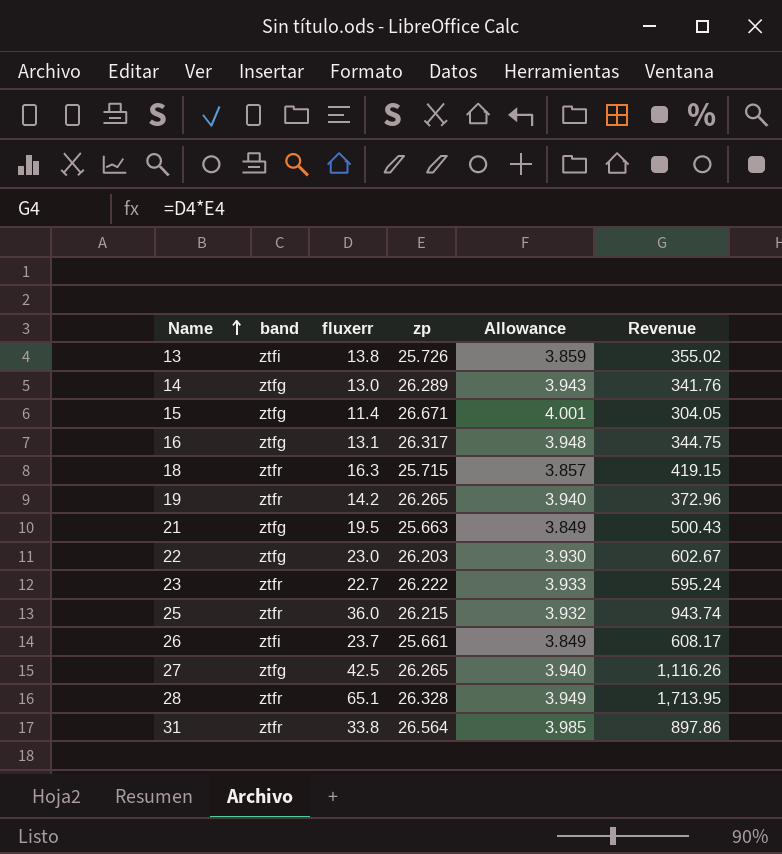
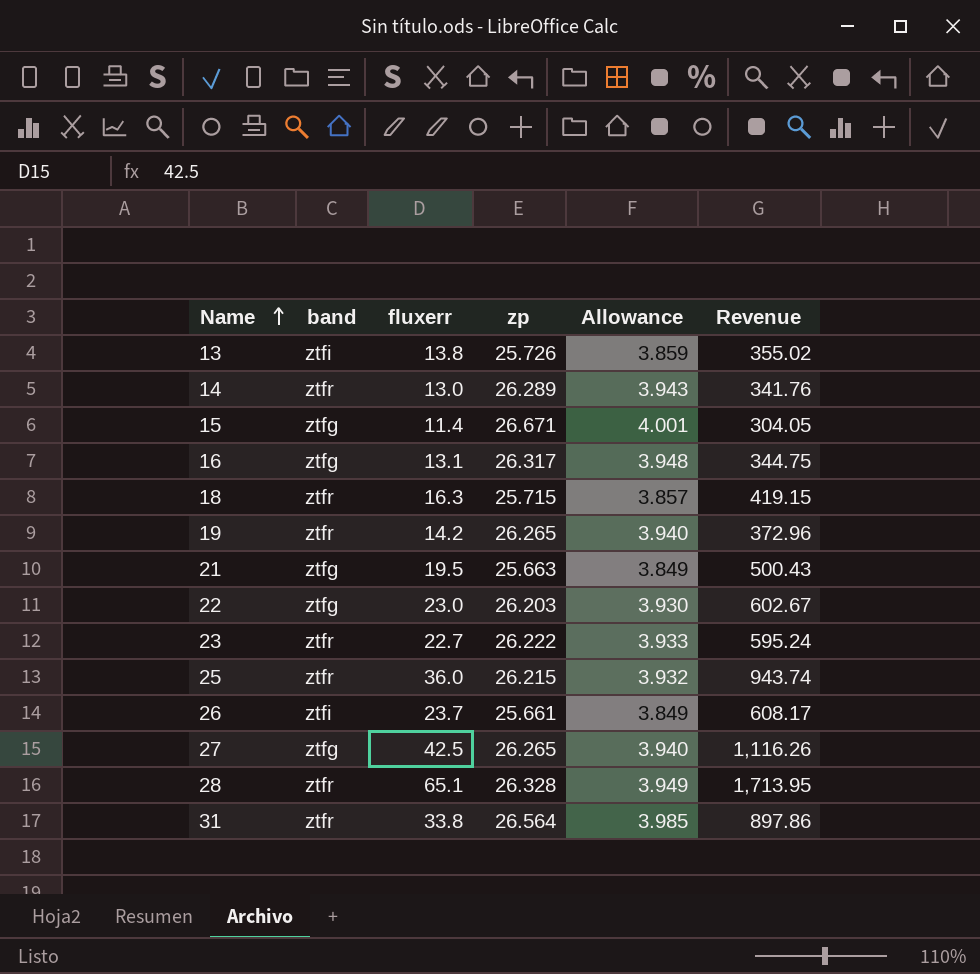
14 | band: ztfg -> ztfr

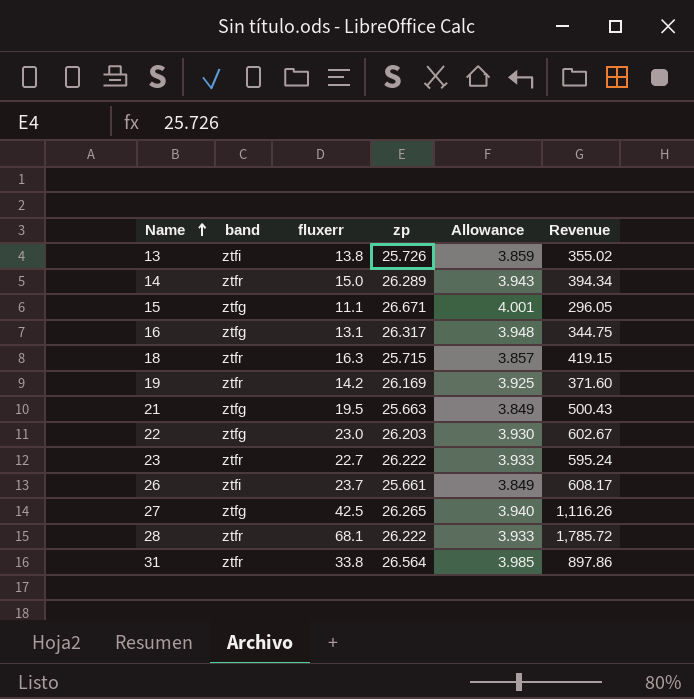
row 25: ztfr | 36.0 | 26.215 | 3.932 | 943.74 -> none
14 | fluxerr: 13.0 -> 15.0
14 | Revenue: 341.76 -> 394.34
15 | fluxerr: 11.4 -> 11.1
15 | Revenue: 304.05 -> 296.05
19 | zp: 26.265 -> 26.169
19 | Allowance: 3.940 -> 3.925
19 | Revenue: 372.96 -> 371.60
28 | fluxerr: 65.1 -> 68.1
28 | zp: 26.328 -> 26.222
28 | Allowance: 3.949 -> 3.933
28 | Revenue: 1,713.95 -> 1,785.72

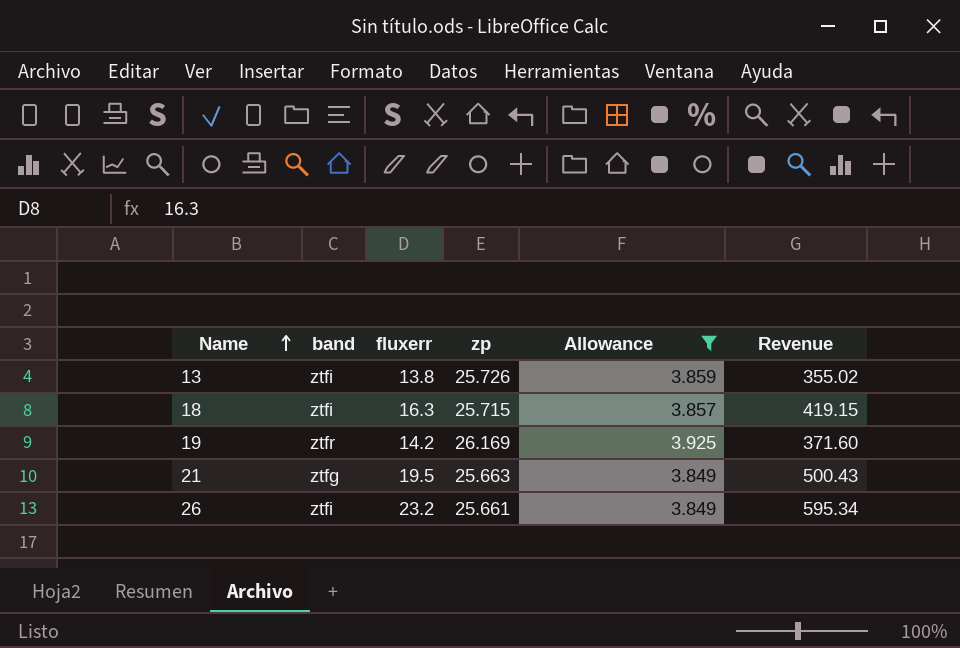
filter: none -> Allowance <= 3.925
18 | band: ztfr -> ztfi
26 | fluxerr: 23.7 -> 23.2
26 | Revenue: 608.17 -> 595.34

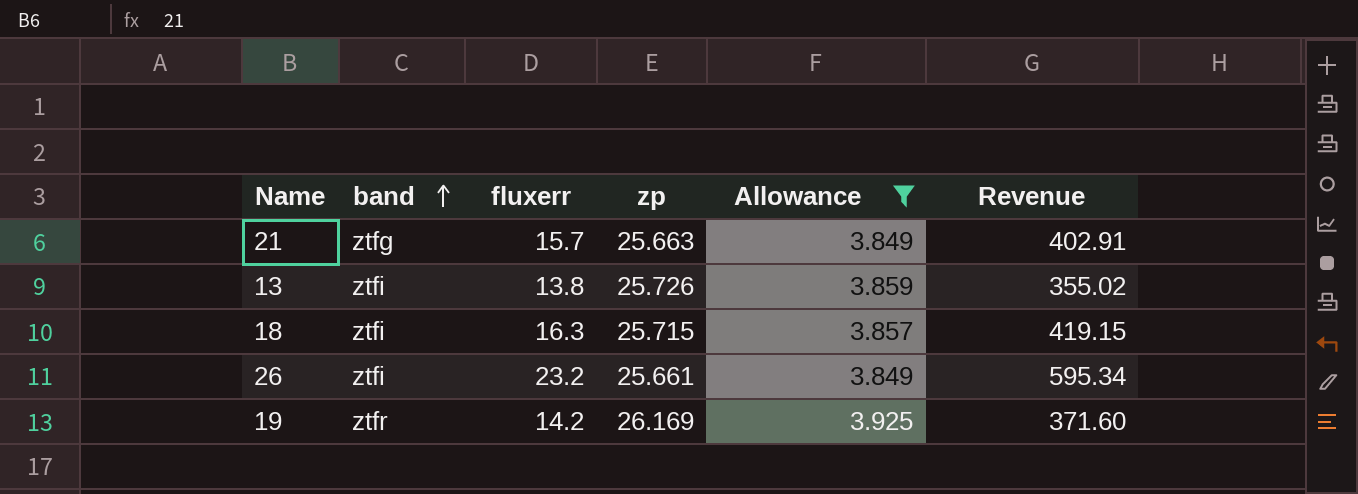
row order: Name ascending -> band ascending
21 | fluxerr: 19.5 -> 15.7
21 | Revenue: 500.43 -> 402.91

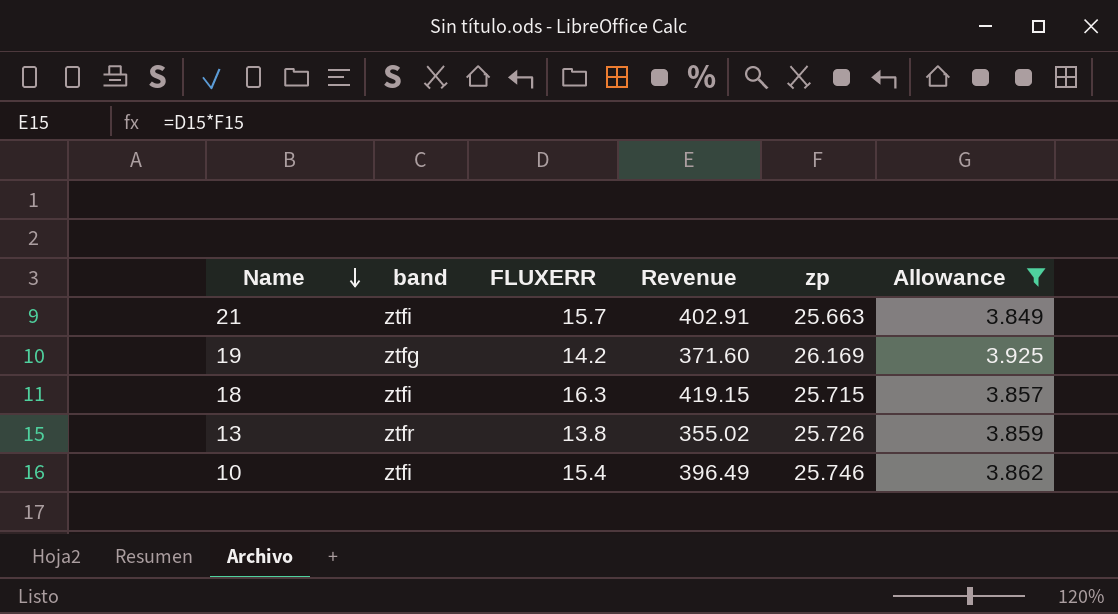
row order: band ascending -> Name descending
column name: fluxerr -> FLUXERR
column Revenue | position: 6 -> 4
row 26: ztfi | 23.2 | 25.661 | 3.849 | 595.34 -> none
21 | band: ztfg -> ztfi
19 | band: ztfr -> ztfg
13 | band: ztfi -> ztfr
row 10: none -> ztfi | 15.4 | 396.49 | 25.746 | 3.862

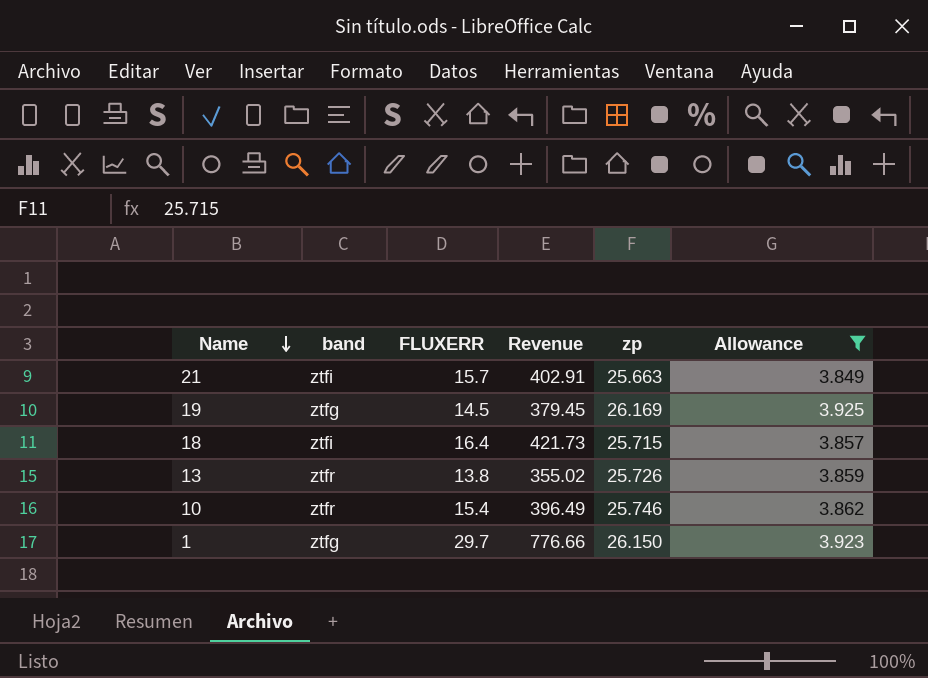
19 | FLUXERR: 14.2 -> 14.5
19 | Revenue: 371.60 -> 379.45
18 | FLUXERR: 16.3 -> 16.4
18 | Revenue: 419.15 -> 421.73
10 | band: ztfi -> ztfr
row 1: none -> ztfg | 29.7 | 776.66 | 26.150 | 3.923

